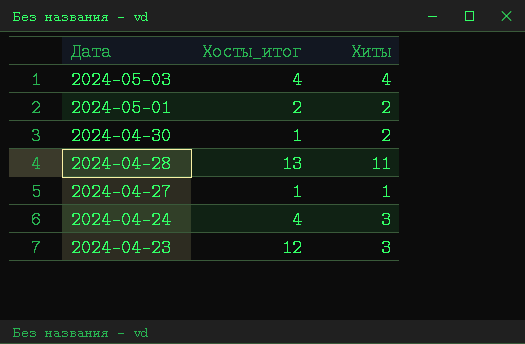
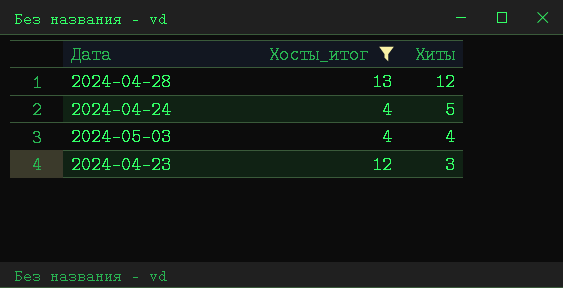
filter: none -> Хосты_итог >= 4
row order: Дата descending -> Хиты descending
2024-04-28 | Хиты: 11 -> 12
2024-04-24 | Хиты: 3 -> 5

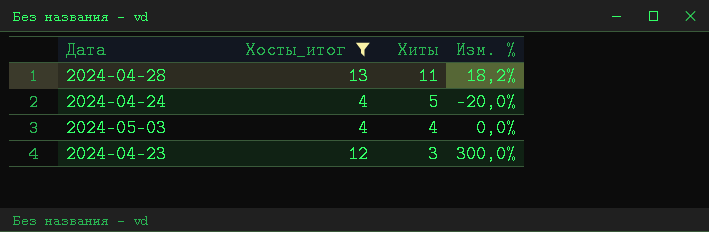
column Изм. % | formula: none -> ([Хосты_итог] - [Хиты]) / [Хиты]
2024-04-28 | Хиты: 12 -> 11

